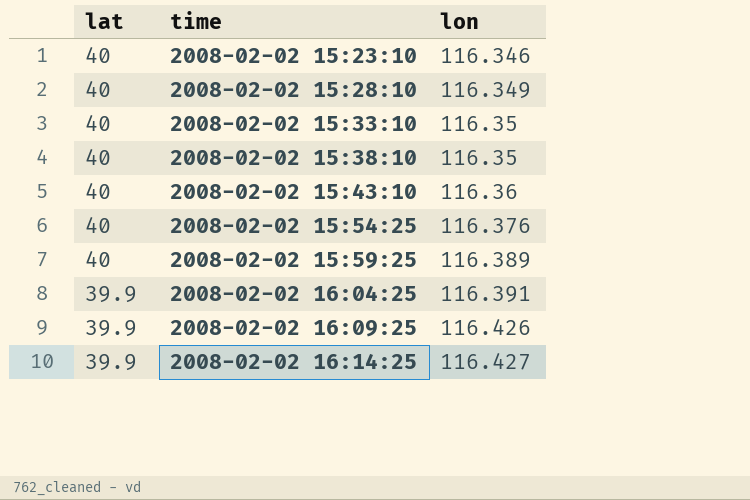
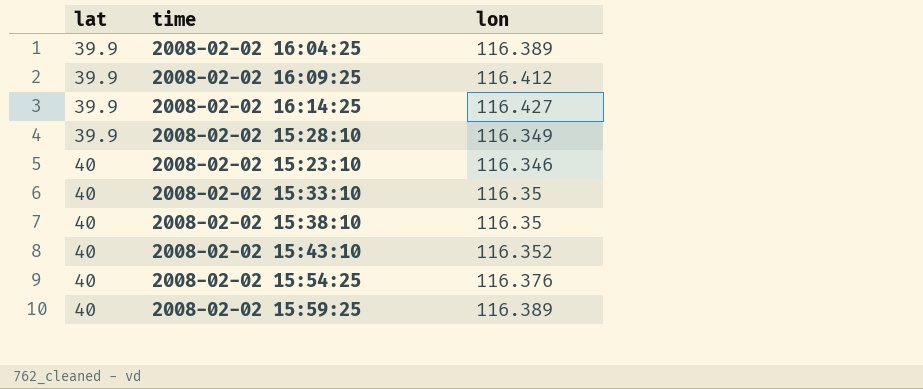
row order: lat descending -> lat ascending
2008-02-02 16:04:25 | lon: 116.391 -> 116.389
2008-02-02 16:09:25 | lon: 116.426 -> 116.412
2008-02-02 15:28:10 | lat: 40 -> 39.9
2008-02-02 15:43:10 | lon: 116.36 -> 116.352

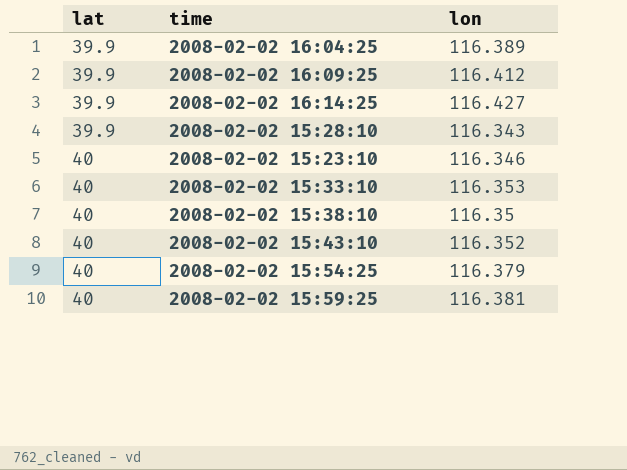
2008-02-02 15:28:10 | lon: 116.349 -> 116.343
2008-02-02 15:33:10 | lon: 116.35 -> 116.353
2008-02-02 15:54:25 | lon: 116.376 -> 116.379
2008-02-02 15:59:25 | lon: 116.389 -> 116.381

